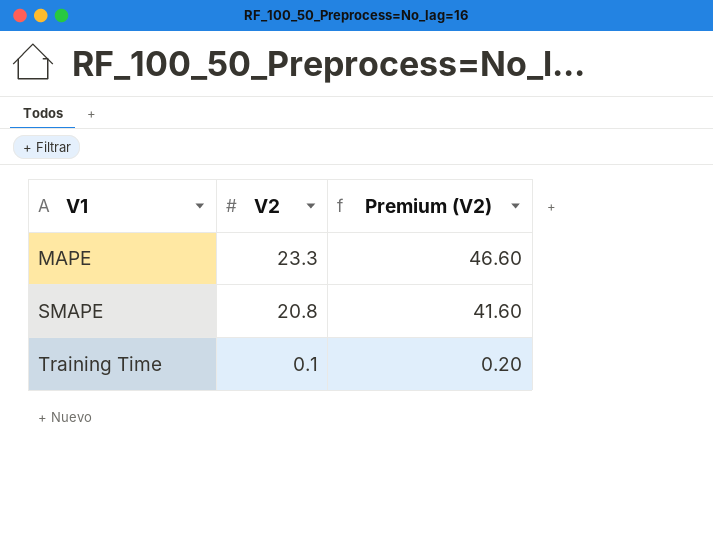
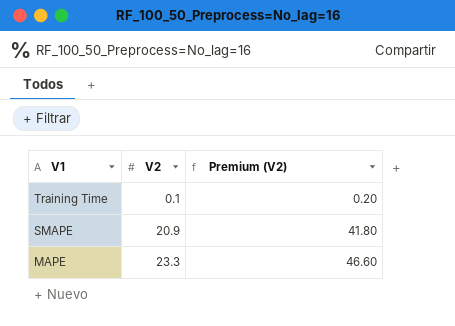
row order: V1 ascending -> V1 descending
SMAPE | V2: 20.8 -> 20.9
SMAPE | Premium (V2): 41.60 -> 41.80

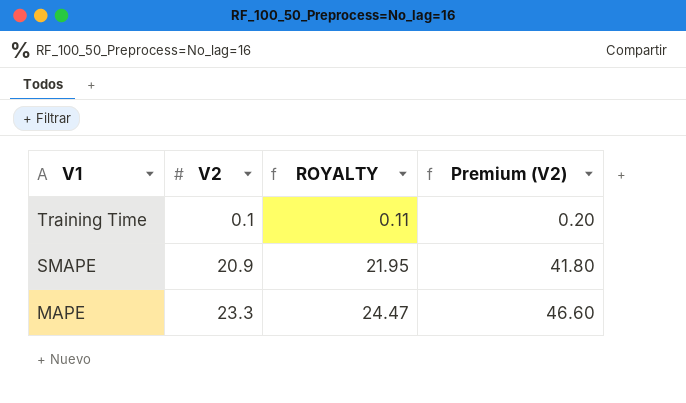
column ROYALTY | formula: none -> [V2] * 1.05

